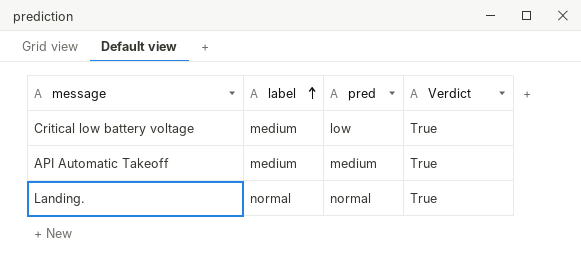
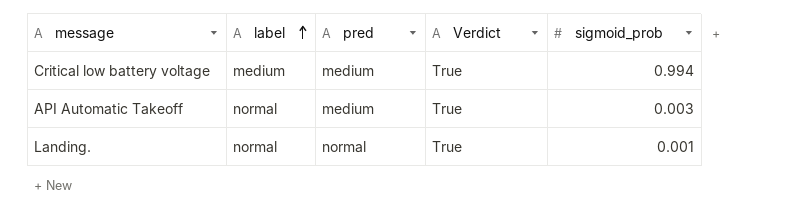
column sigmoid_prob | position: none -> 5
Critical low battery voltage | pred: low -> medium
API Automatic Takeoff | label: medium -> normal

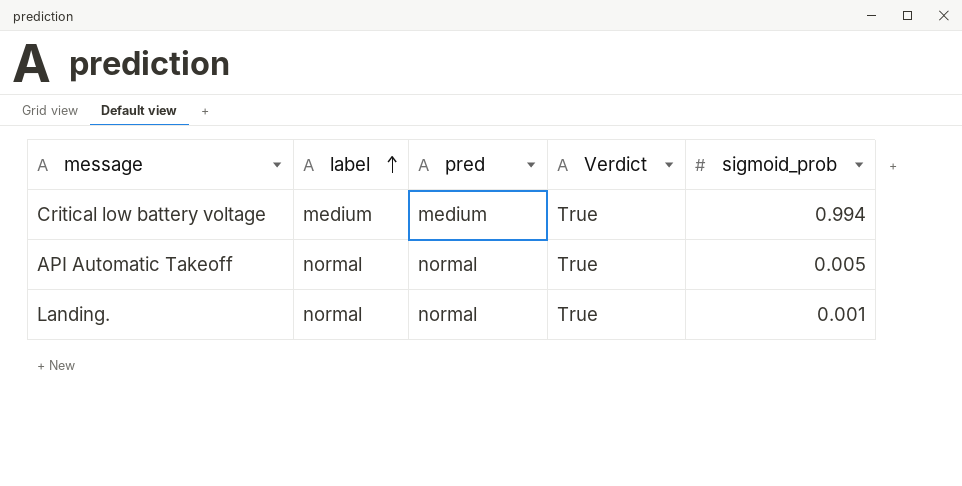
API Automatic Takeoff | pred: medium -> normal
API Automatic Takeoff | sigmoid_prob: 0.003 -> 0.005

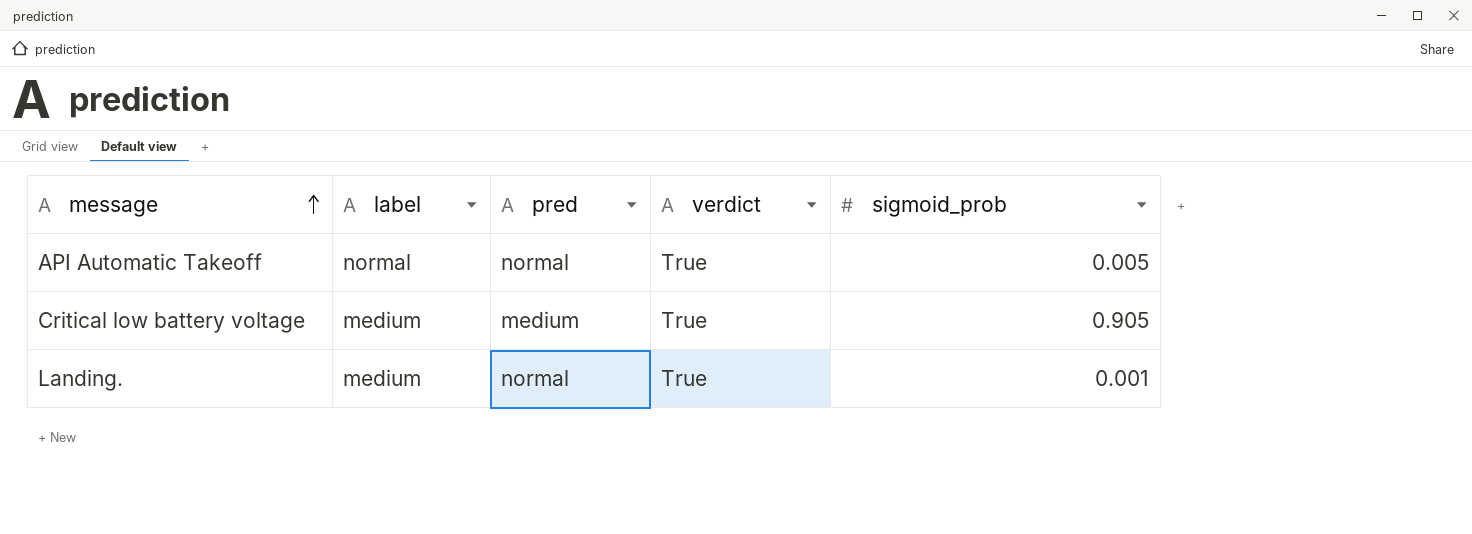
row order: label ascending -> message ascending
column name: Verdict -> verdict
Critical low battery voltage | sigmoid_prob: 0.994 -> 0.905
Landing. | label: normal -> medium

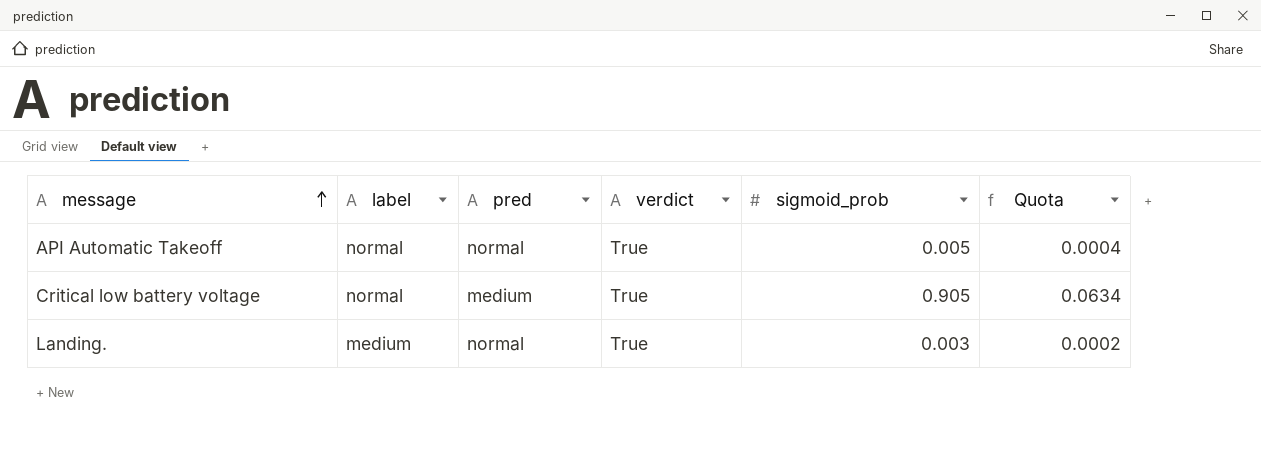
column Quota | formula: none -> [sigmoid_prob] * 0.07
Critical low battery voltage | label: medium -> normal
Landing. | sigmoid_prob: 0.001 -> 0.003

